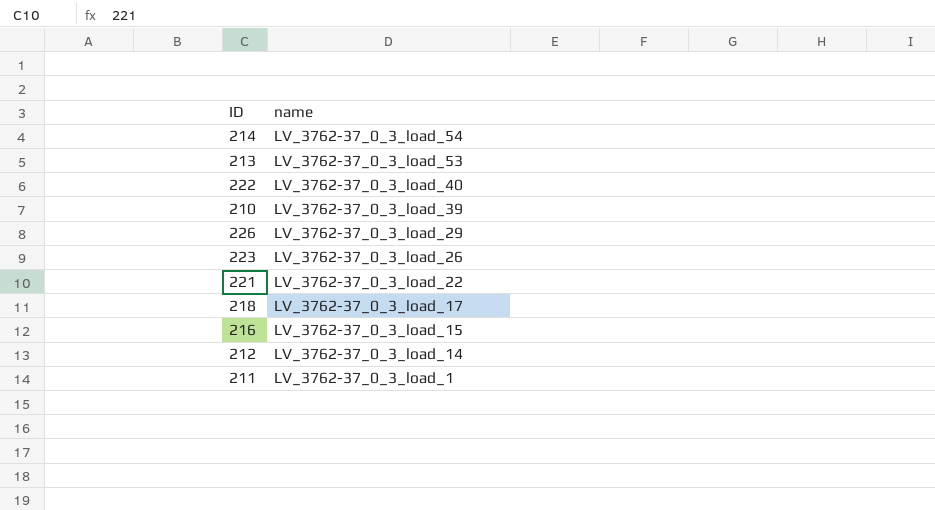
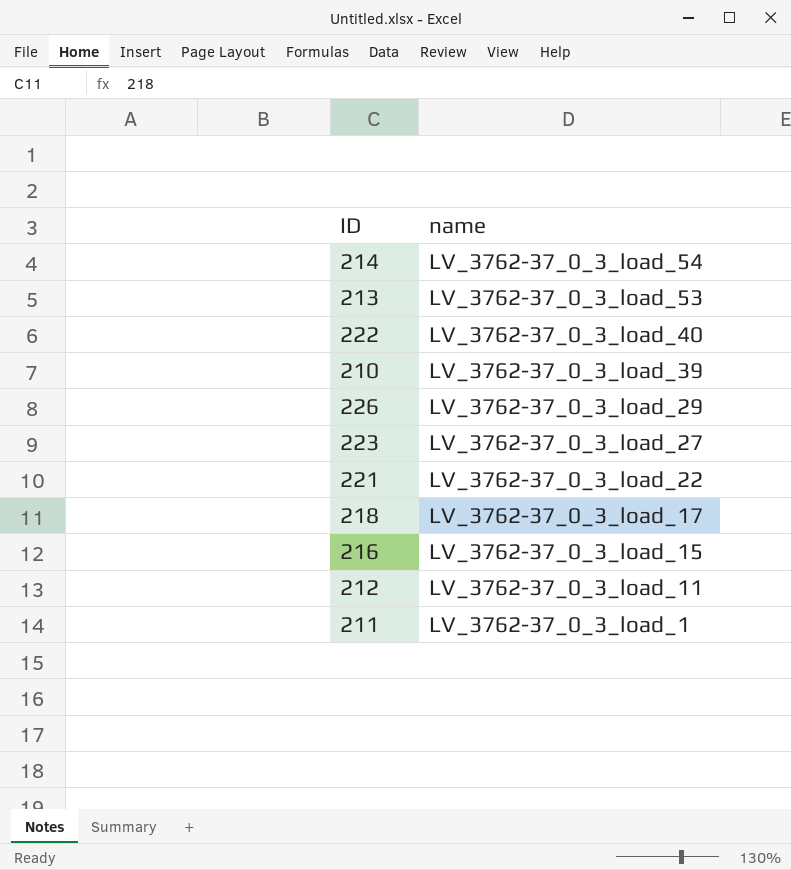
223 | name: LV_3762-37_0_3_load_26 -> LV_3762-37_0_3_load_27
212 | name: LV_3762-37_0_3_load_14 -> LV_3762-37_0_3_load_11

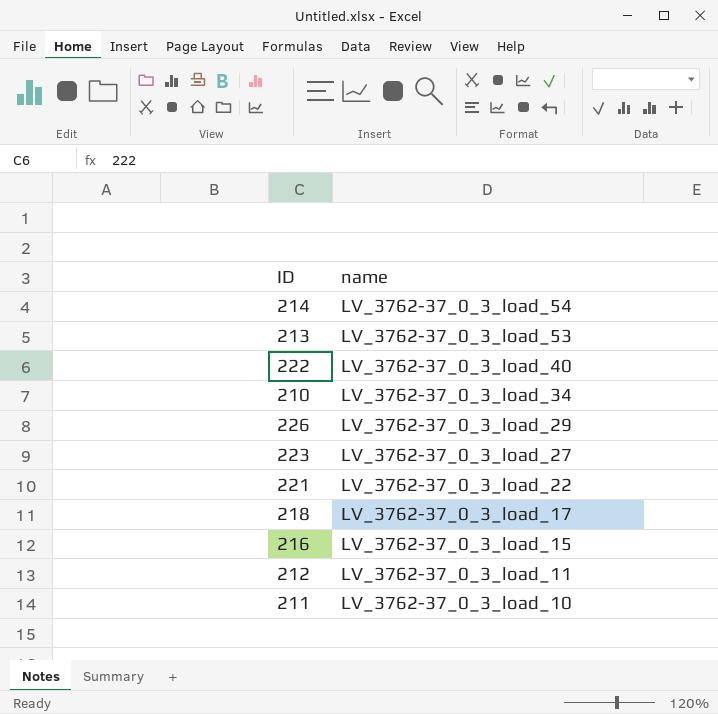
210 | name: LV_3762-37_0_3_load_39 -> LV_3762-37_0_3_load_34
211 | name: LV_3762-37_0_3_load_1 -> LV_3762-37_0_3_load_10

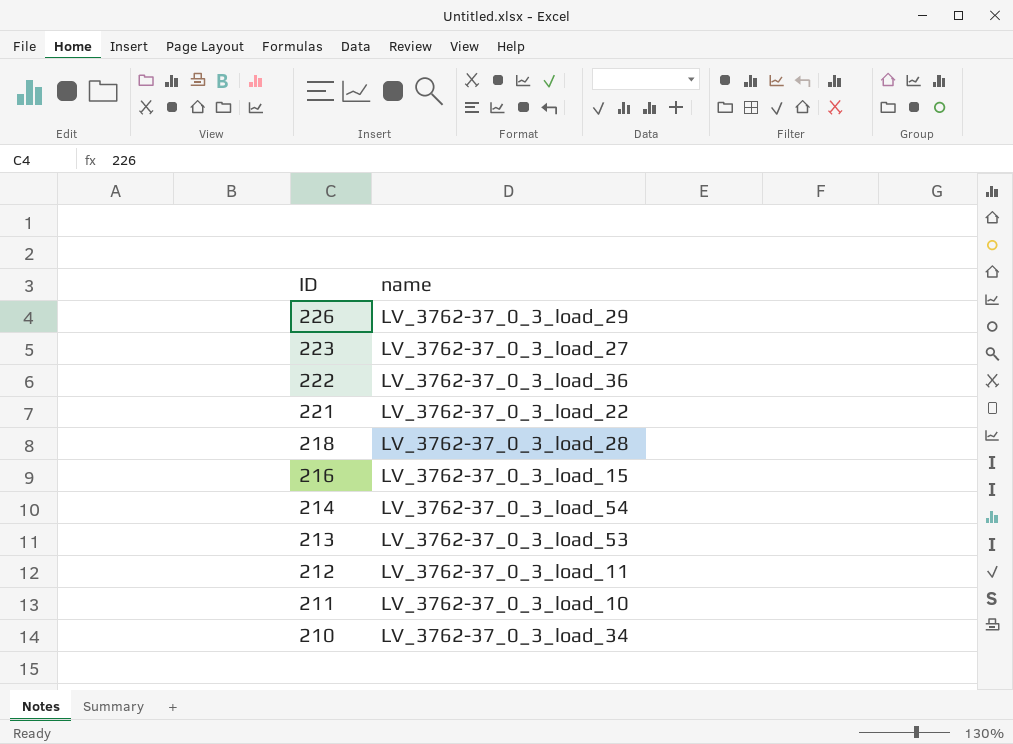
row order: name descending -> ID descending
222 | name: LV_3762-37_0_3_load_40 -> LV_3762-37_0_3_load_36
218 | name: LV_3762-37_0_3_load_17 -> LV_3762-37_0_3_load_28

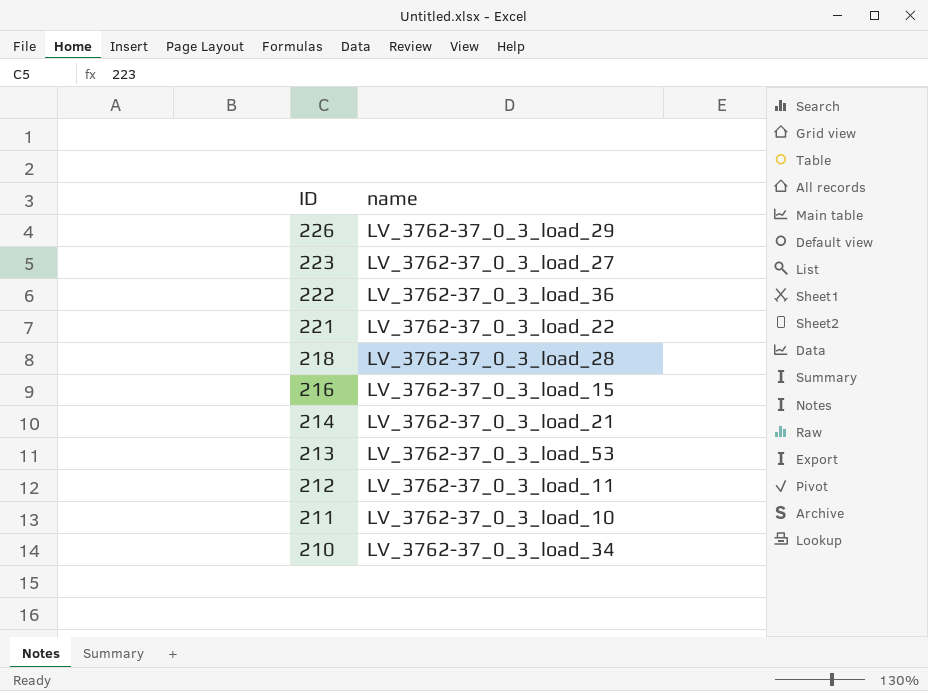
214 | name: LV_3762-37_0_3_load_54 -> LV_3762-37_0_3_load_21

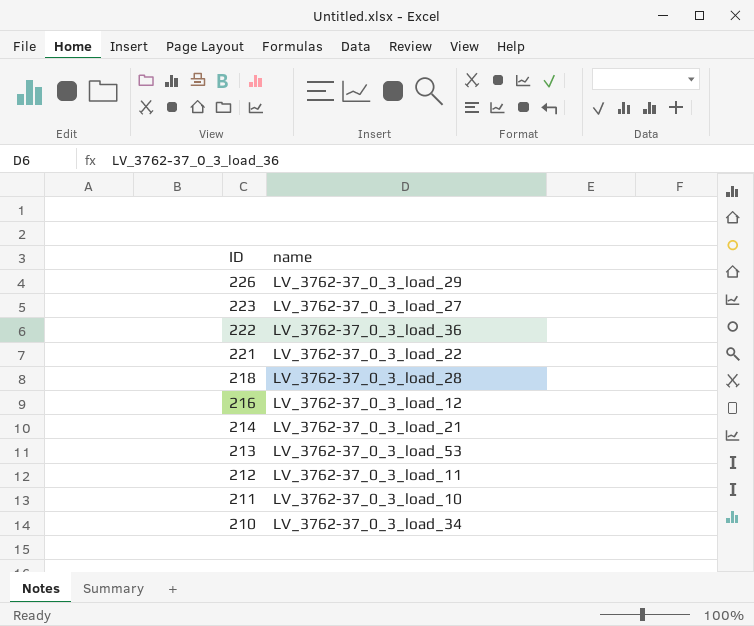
216 | name: LV_3762-37_0_3_load_15 -> LV_3762-37_0_3_load_12

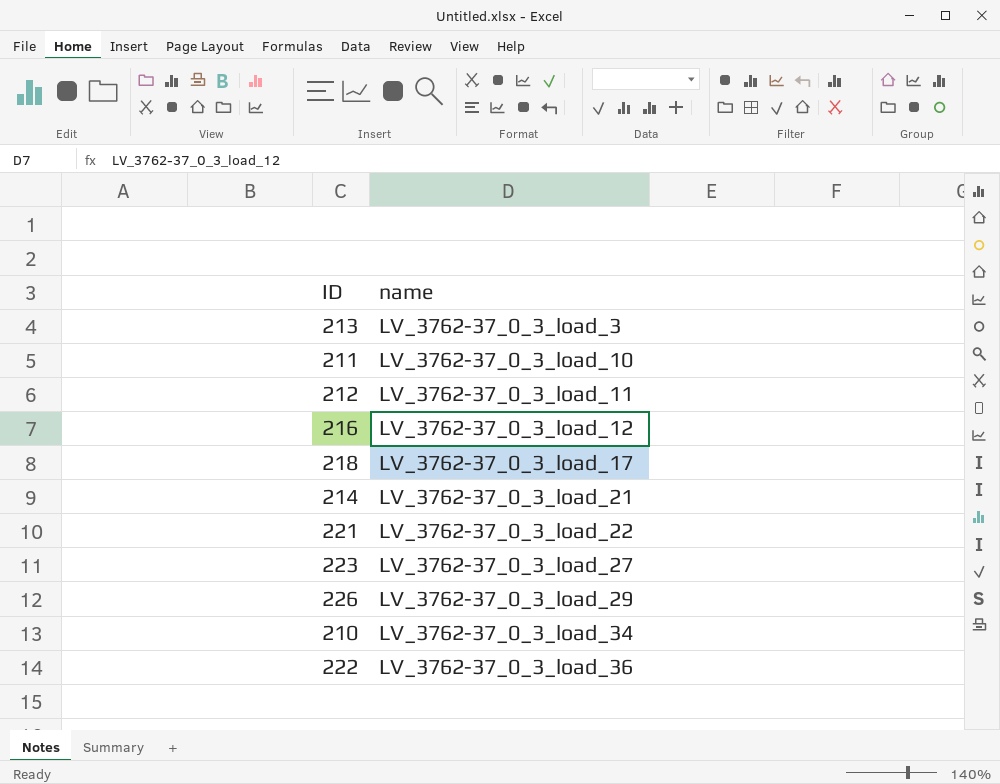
row order: ID descending -> name ascending
213 | name: LV_3762-37_0_3_load_53 -> LV_3762-37_0_3_load_3
218 | name: LV_3762-37_0_3_load_28 -> LV_3762-37_0_3_load_17

